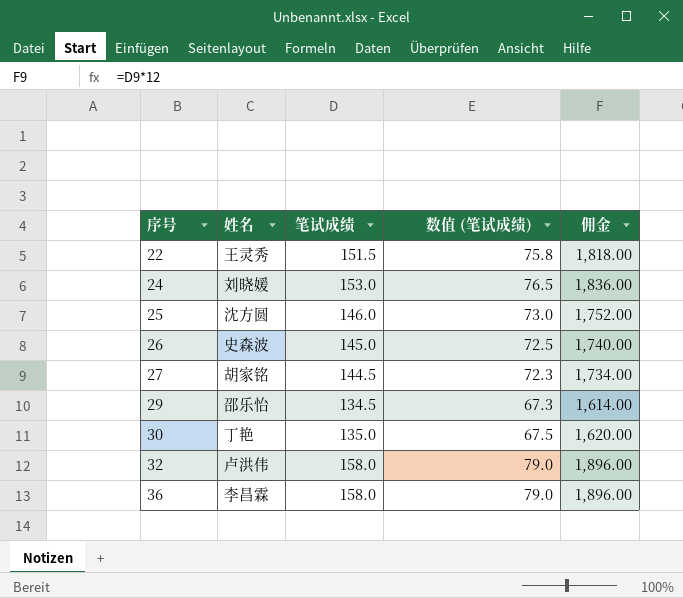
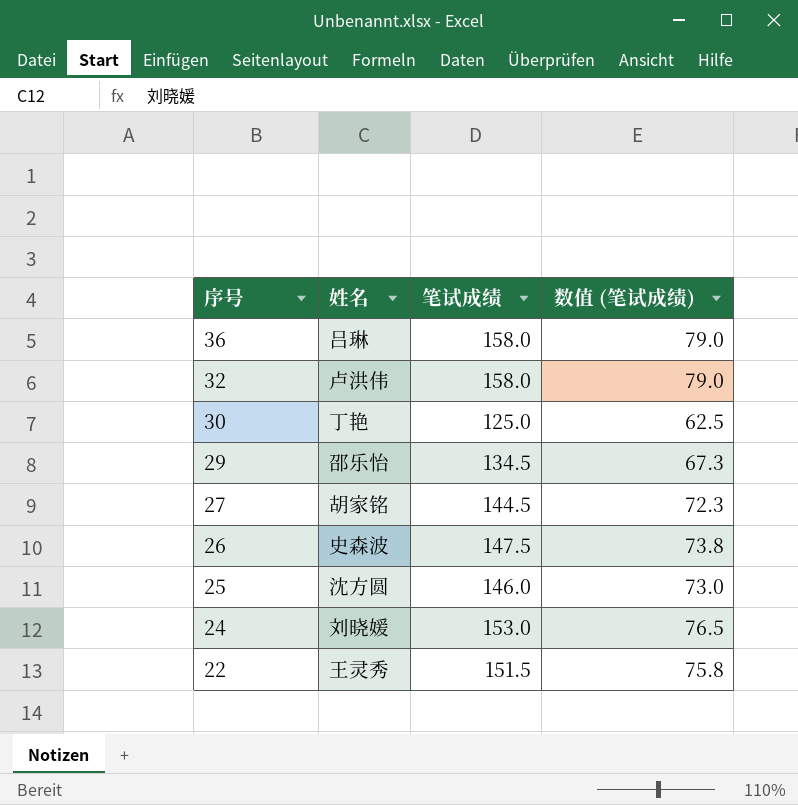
row order: 序号 ascending -> 序号 descending
column 佣金 | formula: [笔试成绩] * 12 -> none
36 | 姓名: 李昌霖 -> 吕琳
30 | 笔试成绩: 135.0 -> 125.0
30 | 数值 (笔试成绩): 67.5 -> 62.5
26 | 笔试成绩: 145.0 -> 147.5
26 | 数值 (笔试成绩): 72.5 -> 73.8

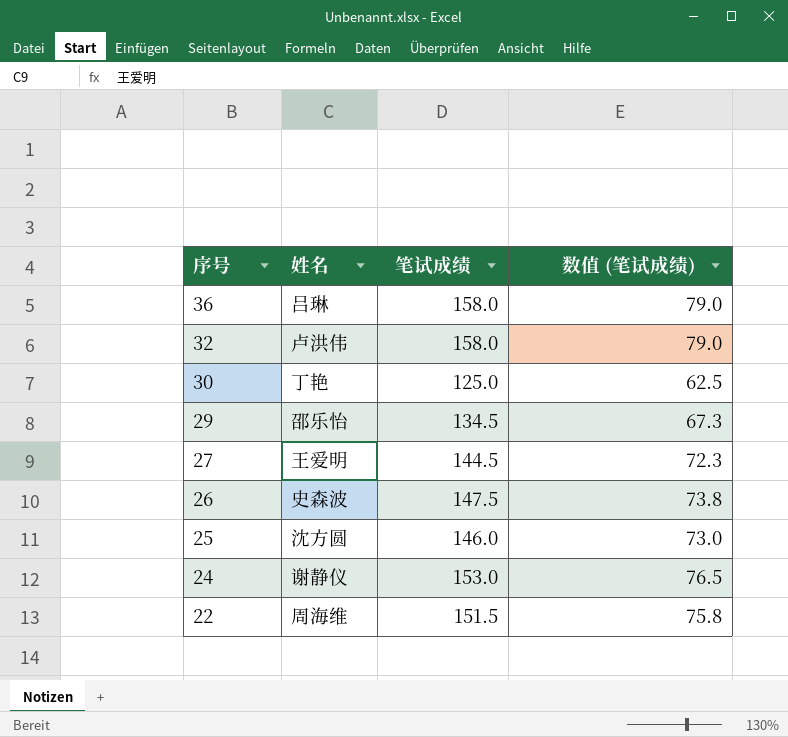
27 | 姓名: 胡家铭 -> 王爱明
24 | 姓名: 刘晓媛 -> 谢静仪
22 | 姓名: 王灵秀 -> 周海维

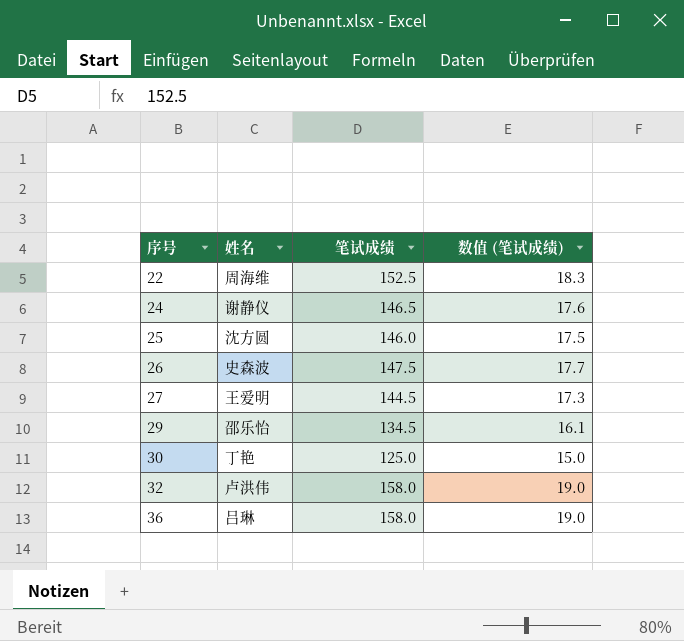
row order: 序号 descending -> 序号 ascending
column 数值 (笔试成绩) | formula: [笔试成绩] * 0.5 -> [笔试成绩] * 0.12
22 | 笔试成绩: 151.5 -> 152.5
24 | 笔试成绩: 153.0 -> 146.5

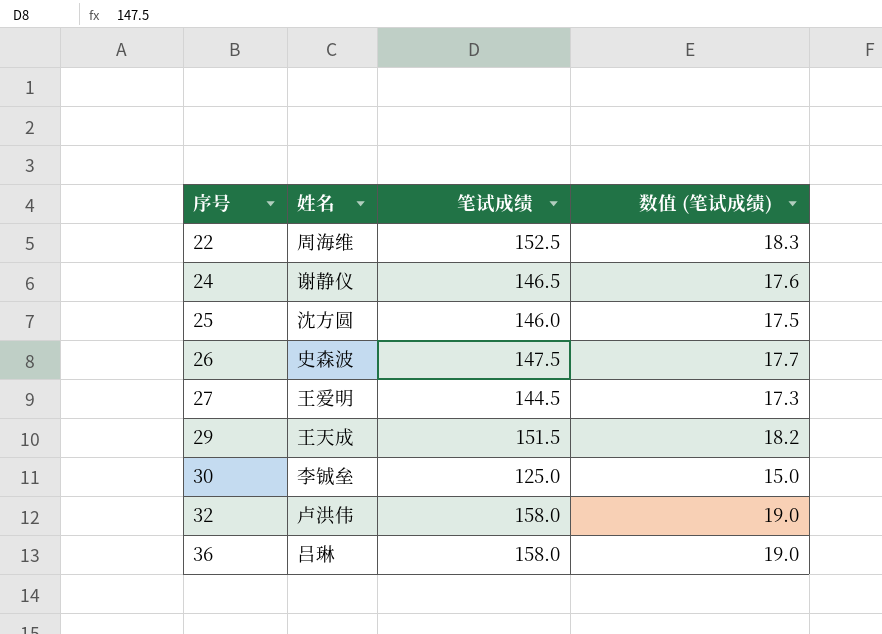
29 | 姓名: 邵乐怡 -> 王天成
29 | 笔试成绩: 134.5 -> 151.5
29 | 数值 (笔试成绩): 16.1 -> 18.2
30 | 姓名: 丁艳 -> 李铖垒

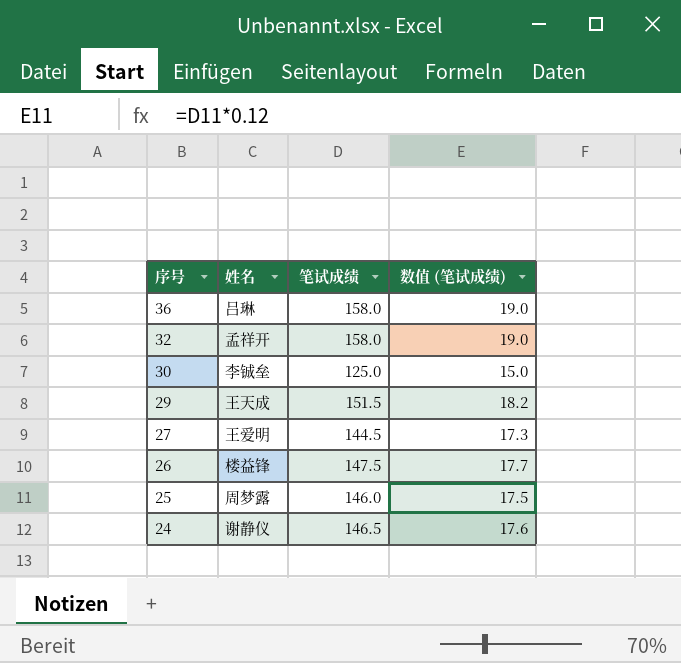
row order: 序号 ascending -> 序号 descending
row 22: 周海维 | 152.5 | 18.3 -> none
32 | 姓名: 卢洪伟 -> 孟祥开
26 | 姓名: 史森波 -> 楼益锋
25 | 姓名: 沈方圆 -> 周梦露

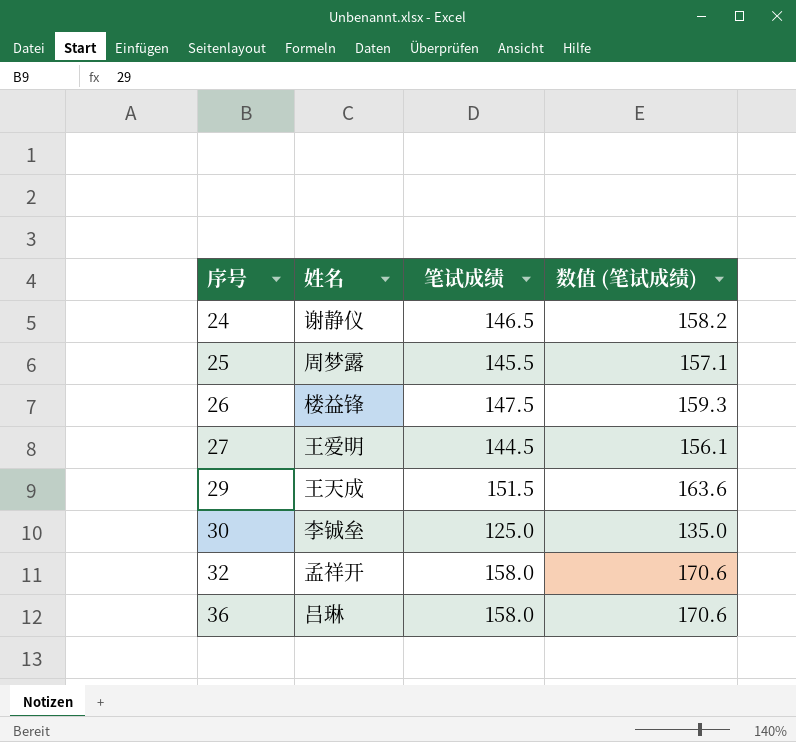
row order: 序号 descending -> 序号 ascending
column 数值 (笔试成绩) | formula: [笔试成绩] * 0.12 -> [笔试成绩] * 1.08
25 | 笔试成绩: 146.0 -> 145.5

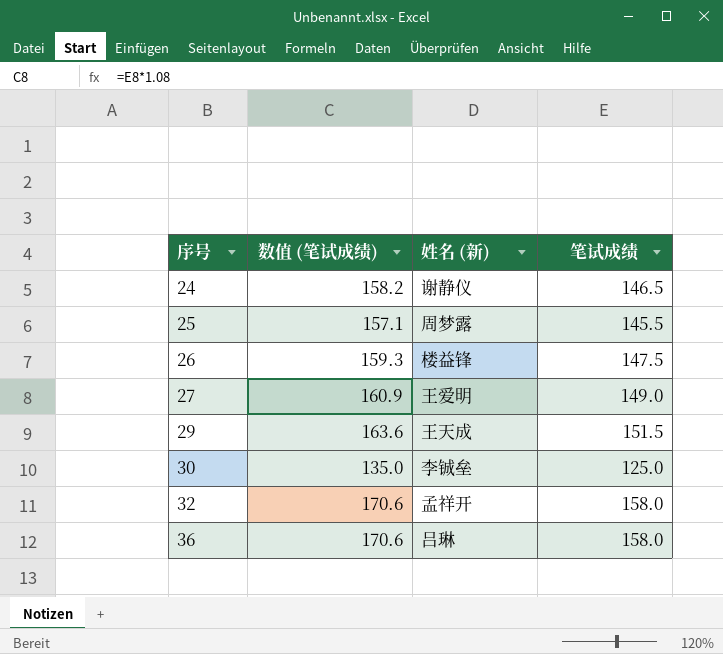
column 数值 (笔试成绩) | position: 4 -> 2
column name: 姓名 -> 姓名 (新)
27 | 数值 (笔试成绩): 156.1 -> 160.9
27 | 笔试成绩: 144.5 -> 149.0

